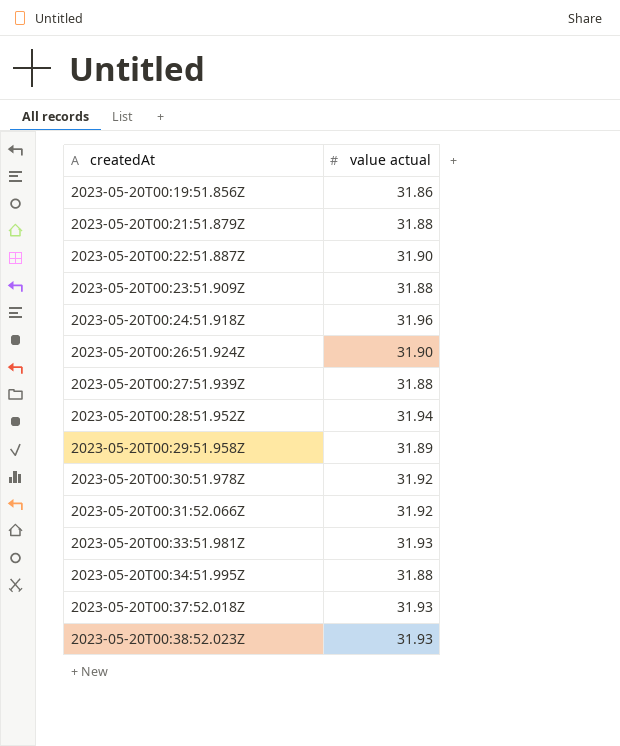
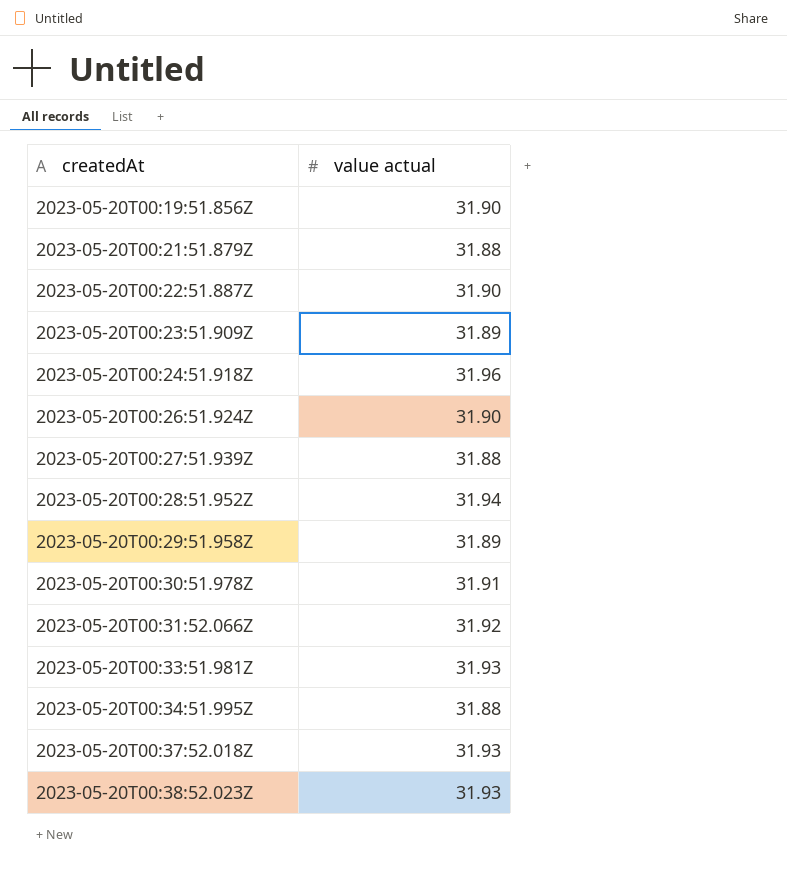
2023-05-20T00:19:51.856Z | value actual: 31.86 -> 31.90
2023-05-20T00:23:51.909Z | value actual: 31.88 -> 31.89
2023-05-20T00:30:51.978Z | value actual: 31.92 -> 31.91

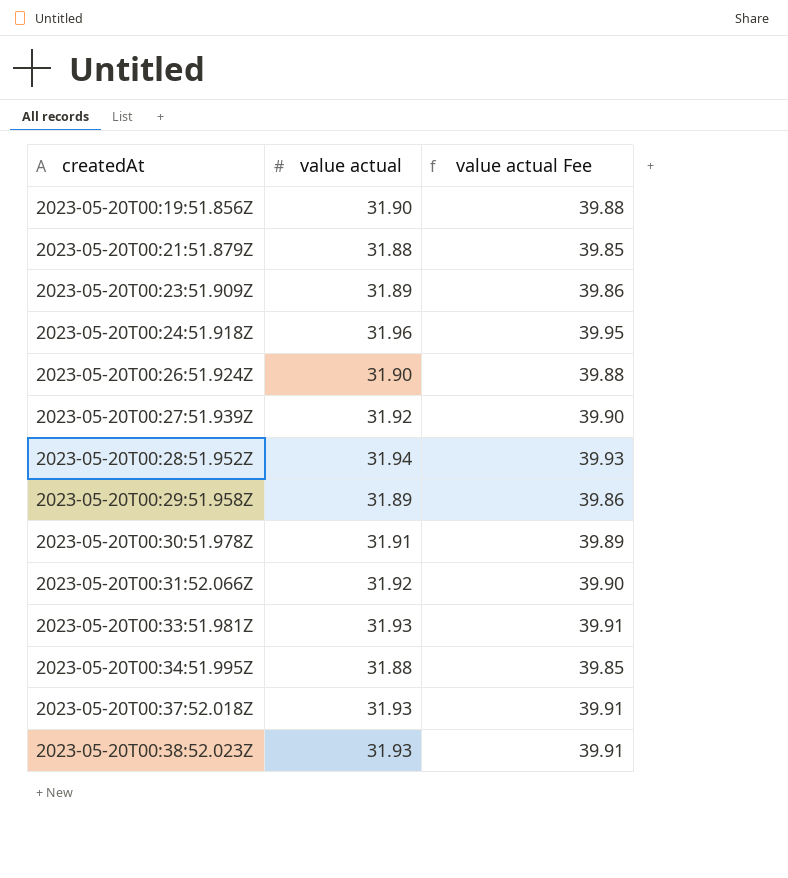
column value actual Fee | formula: none -> [value actual] * 1.25
row 2023-05-20T00:22:51.887Z: 31.90 -> none
2023-05-20T00:27:51.939Z | value actual: 31.88 -> 31.92

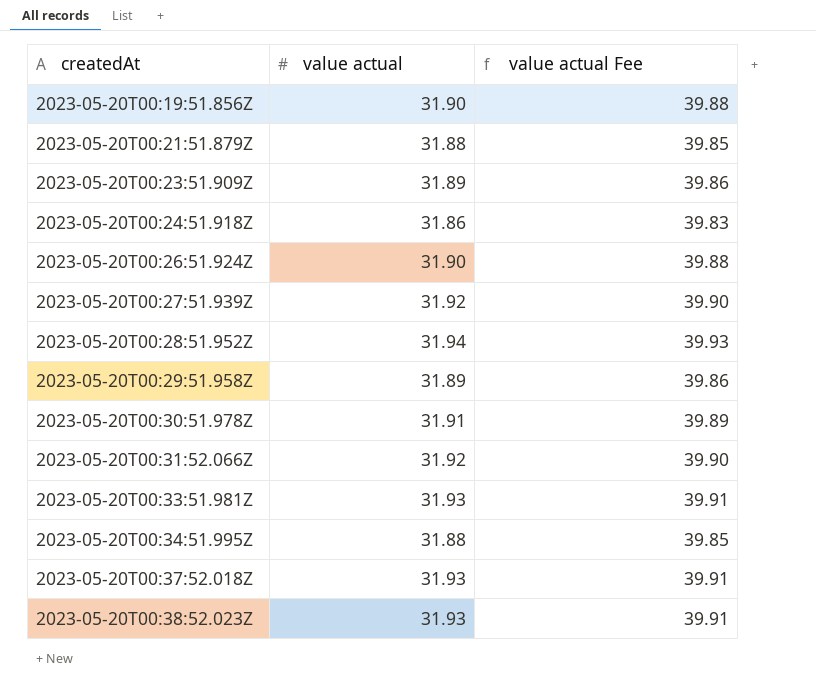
2023-05-20T00:24:51.918Z | value actual: 31.96 -> 31.86
2023-05-20T00:24:51.918Z | value actual Fee: 39.95 -> 39.83

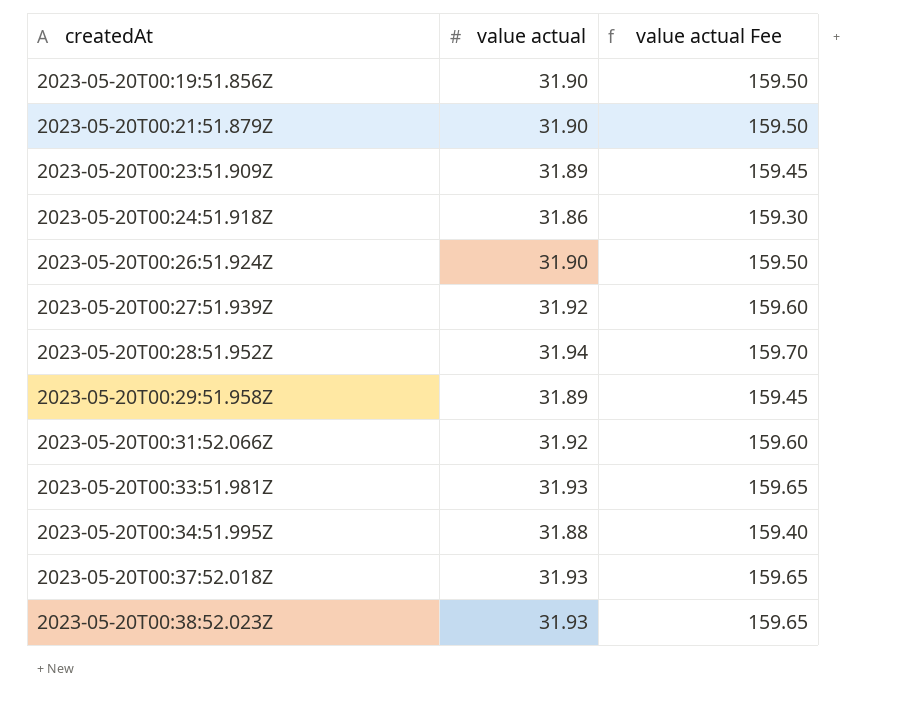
column value actual Fee | formula: [value actual] * 1.25 -> [value actual] * 5
row 2023-05-20T00:30:51.978Z: 31.91 | 39.89 -> none
2023-05-20T00:21:51.879Z | value actual: 31.88 -> 31.90

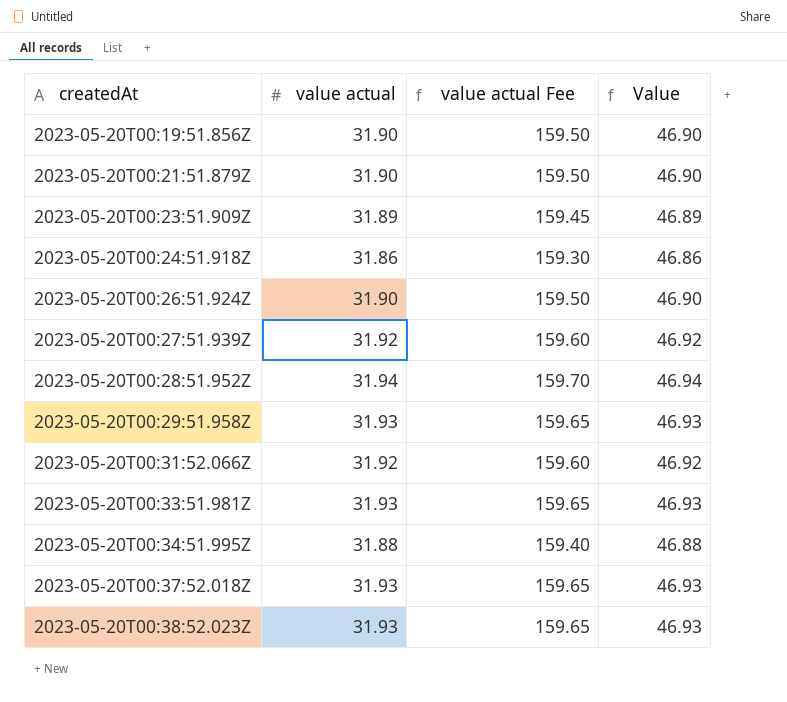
column Value | formula: none -> [value actual] + 15
2023-05-20T00:29:51.958Z | value actual: 31.89 -> 31.93
2023-05-20T00:29:51.958Z | value actual Fee: 159.45 -> 159.65

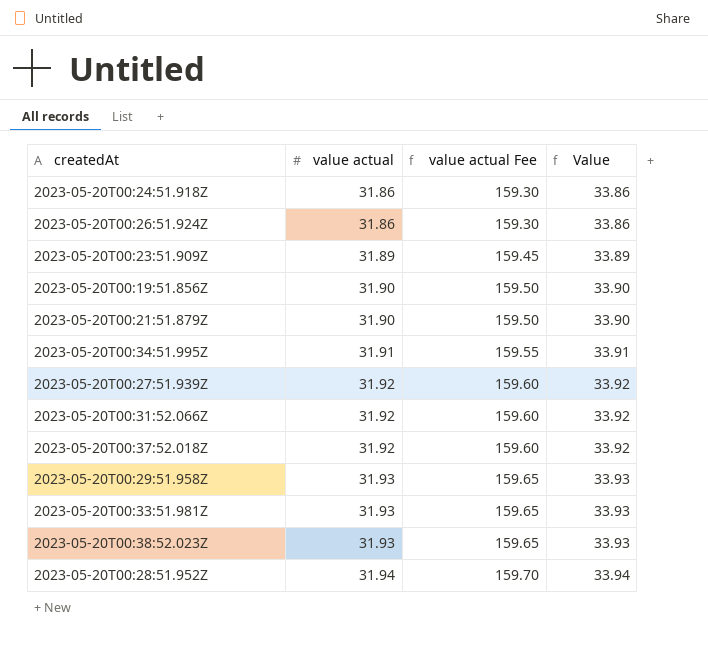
row order: createdAt ascending -> value actual ascending
column Value | formula: [value actual] + 15 -> [value actual] + 2
2023-05-20T00:26:51.924Z | value actual: 31.90 -> 31.86
2023-05-20T00:26:51.924Z | value actual Fee: 159.50 -> 159.30
2023-05-20T00:34:51.995Z | value actual: 31.88 -> 31.91
2023-05-20T00:34:51.995Z | value actual Fee: 159.40 -> 159.55
2023-05-20T00:37:52.018Z | value actual: 31.93 -> 31.92
2023-05-20T00:37:52.018Z | value actual Fee: 159.65 -> 159.60

